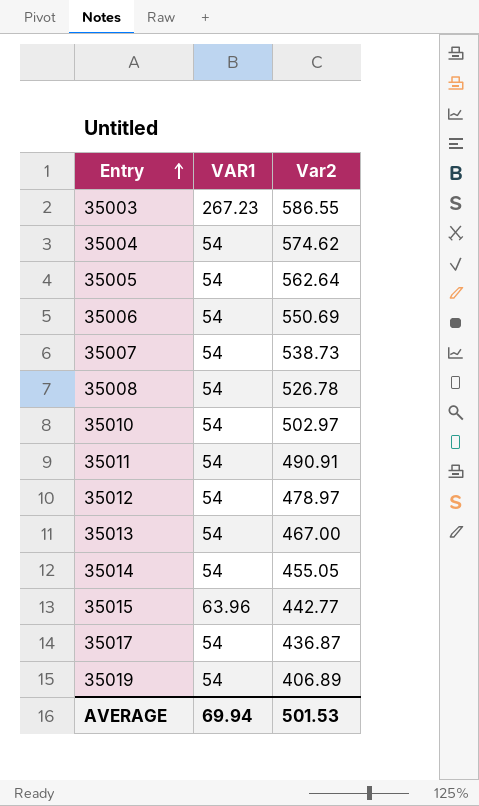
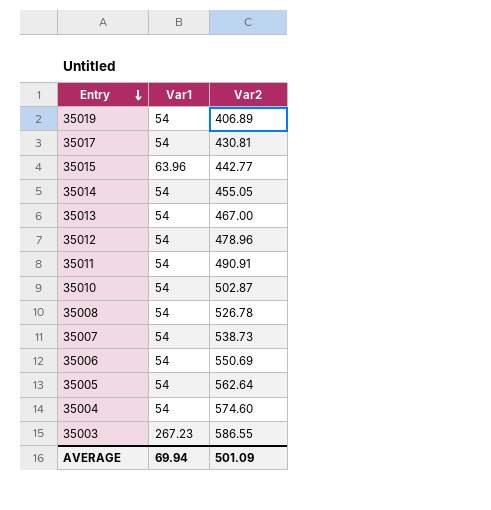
row order: Entry ascending -> Entry descending
column name: VAR1 -> Var1
35017 | Var2: 436.87 -> 430.81
35012 | Var2: 478.97 -> 478.96
35010 | Var2: 502.97 -> 502.87
35004 | Var2: 574.62 -> 574.60
AVERAGE | Var2: 501.53 -> 501.09

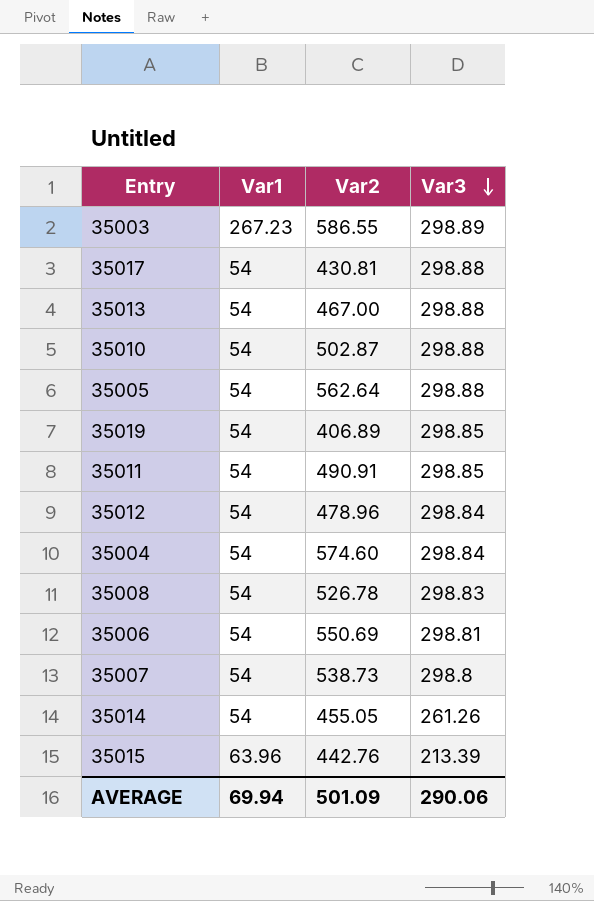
row order: Entry descending -> Var3 descending
column Var3 | position: none -> 4
35015 | Var2: 442.77 -> 442.76

